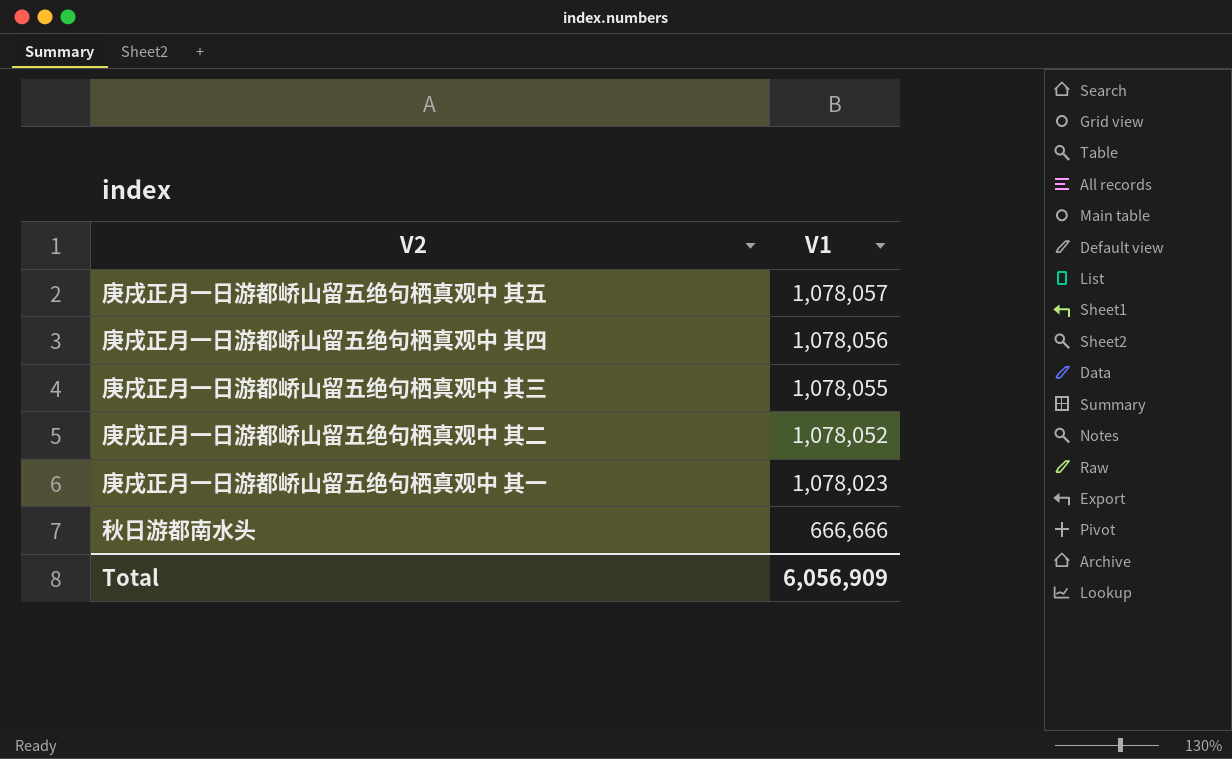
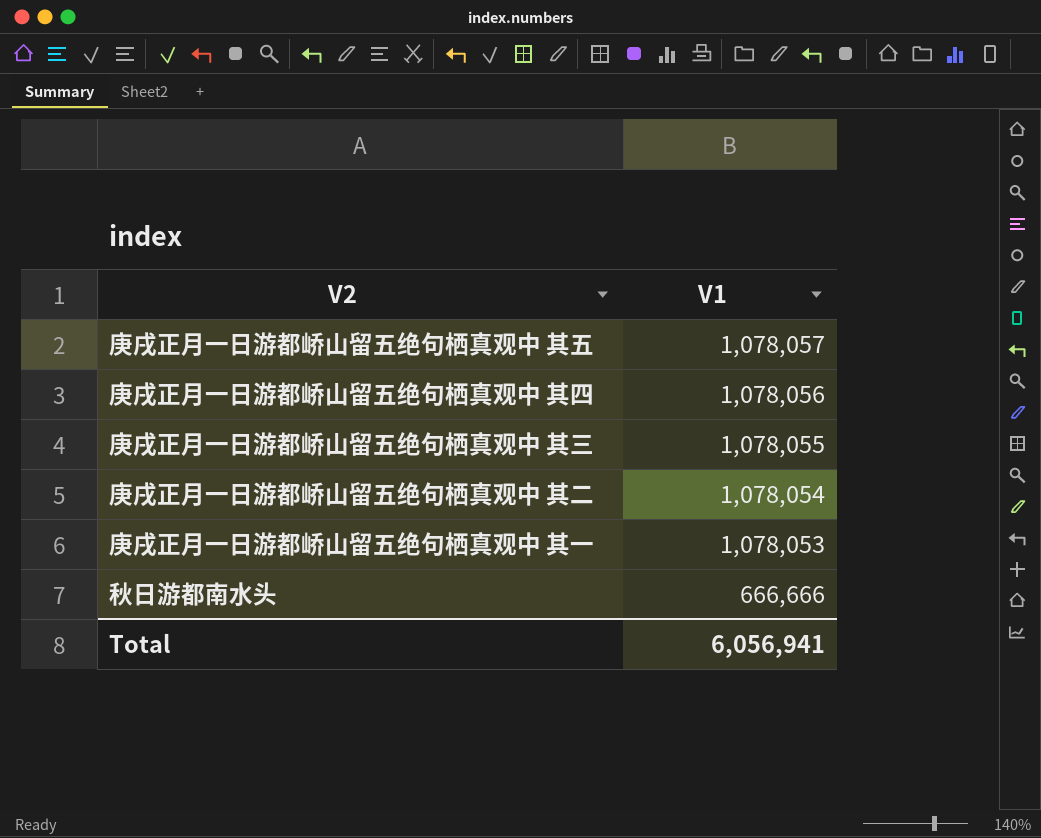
庚戌正月一日游都峤山留五绝句栖真观中 其二 | V1: 1,078,052 -> 1,078,054
庚戌正月一日游都峤山留五绝句栖真观中 其一 | V1: 1,078,023 -> 1,078,053
Total | V1: 6,056,909 -> 6,056,941

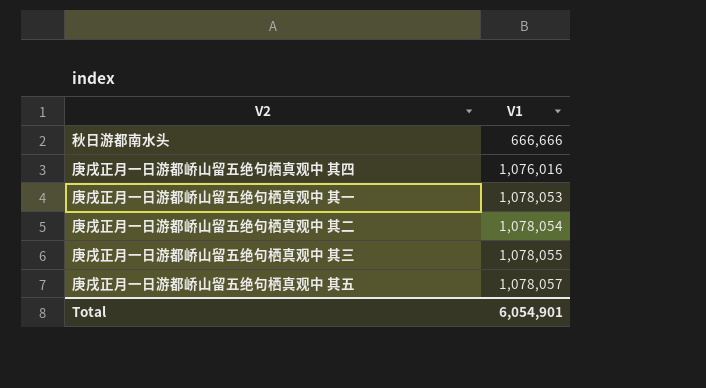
row order: V1 descending -> V1 ascending
庚戌正月一日游都峤山留五绝句栖真观中 其四 | V1: 1,078,056 -> 1,076,016
Total | V1: 6,056,941 -> 6,054,901

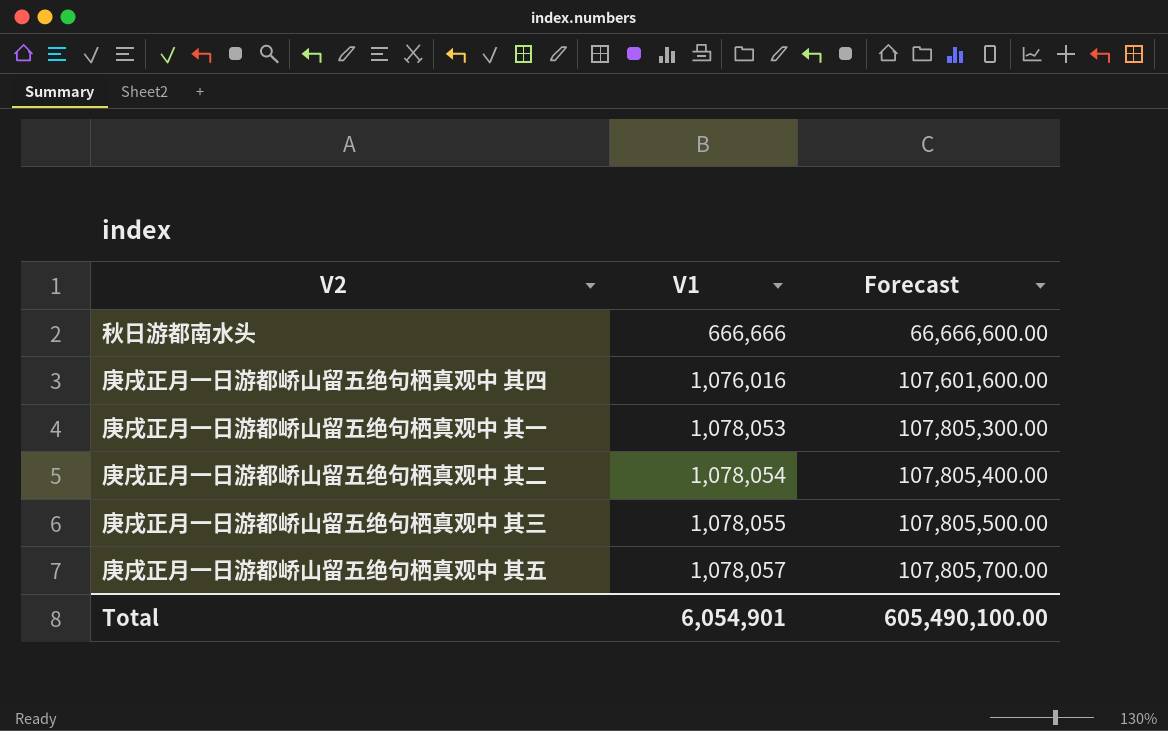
column Forecast | formula: none -> [V1] * 100

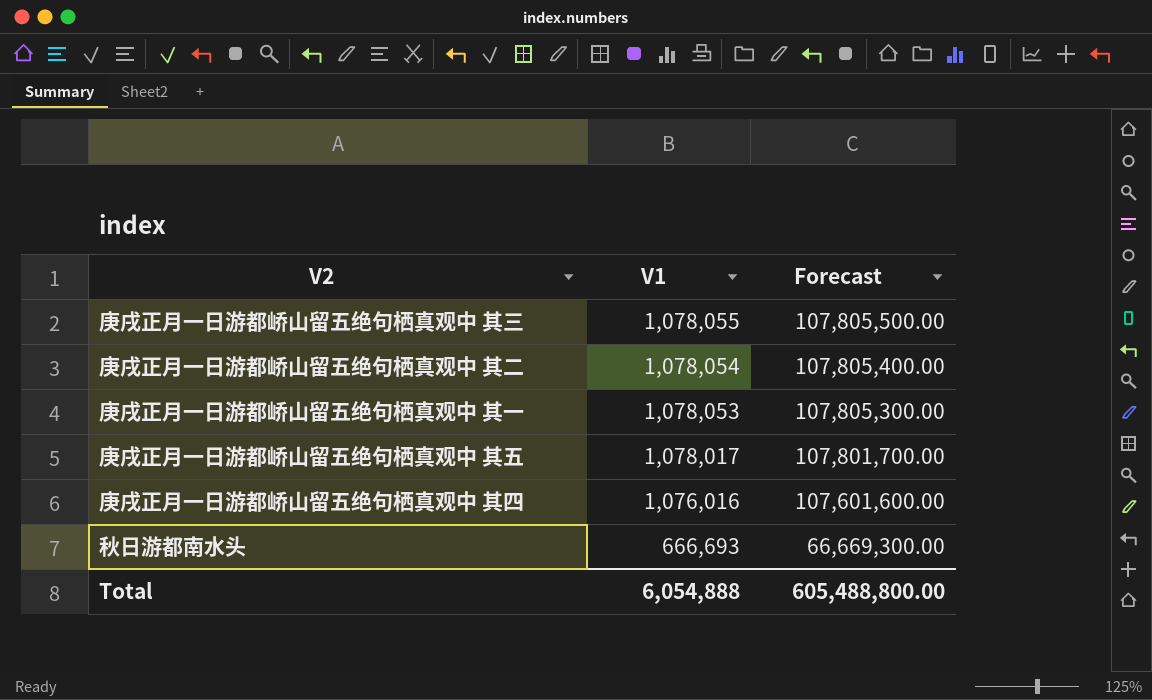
row order: V1 ascending -> V1 descending
庚戌正月一日游都峤山留五绝句栖真观中 其五 | V1: 1,078,057 -> 1,078,017
庚戌正月一日游都峤山留五绝句栖真观中 其五 | Forecast: 107,805,700.00 -> 107,801,700.00
秋日游都南水头 | V1: 666,666 -> 666,693
秋日游都南水头 | Forecast: 66,666,600.00 -> 66,669,300.00
Total | V1: 6,054,901 -> 6,054,888
Total | Forecast: 605,490,100.00 -> 605,488,800.00

